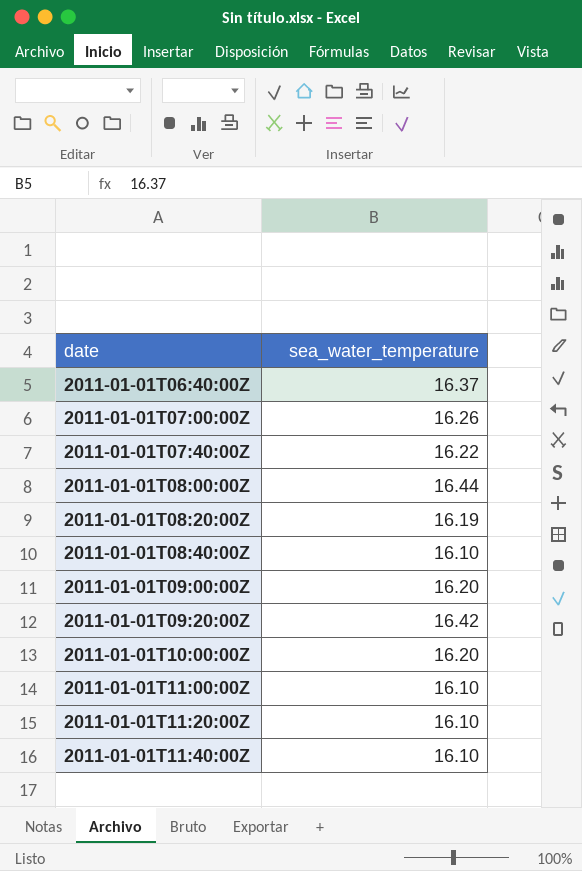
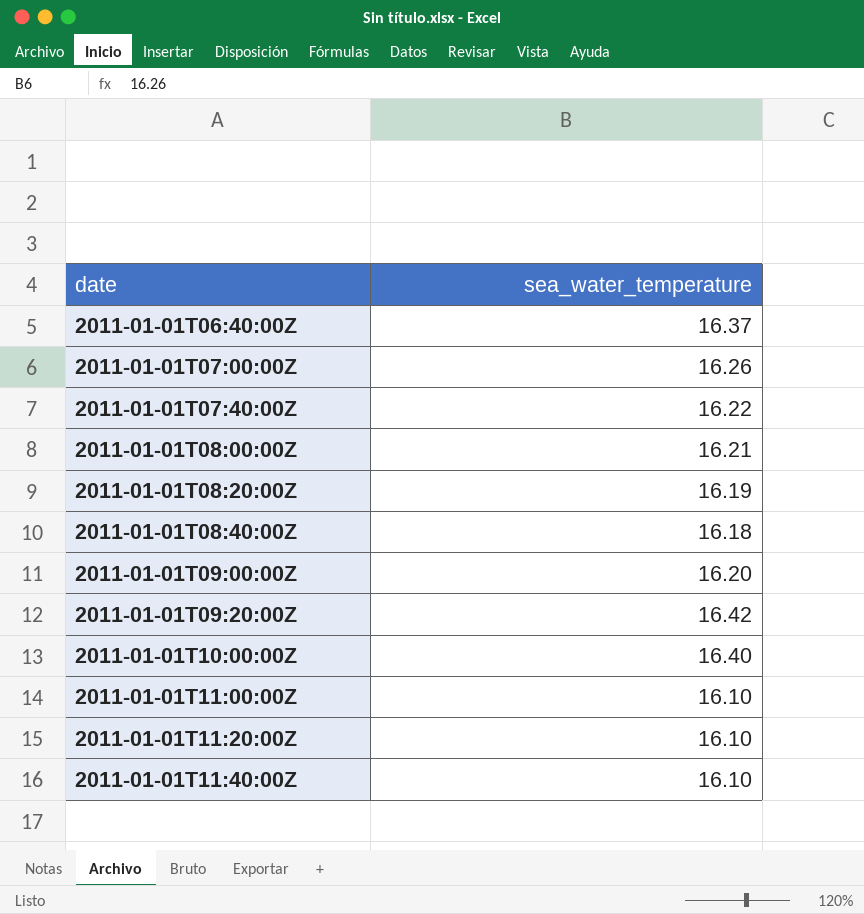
2011-01-01T08:00:00Z | sea_water_temperature: 16.44 -> 16.21
2011-01-01T08:40:00Z | sea_water_temperature: 16.10 -> 16.18
2011-01-01T10:00:00Z | sea_water_temperature: 16.20 -> 16.40

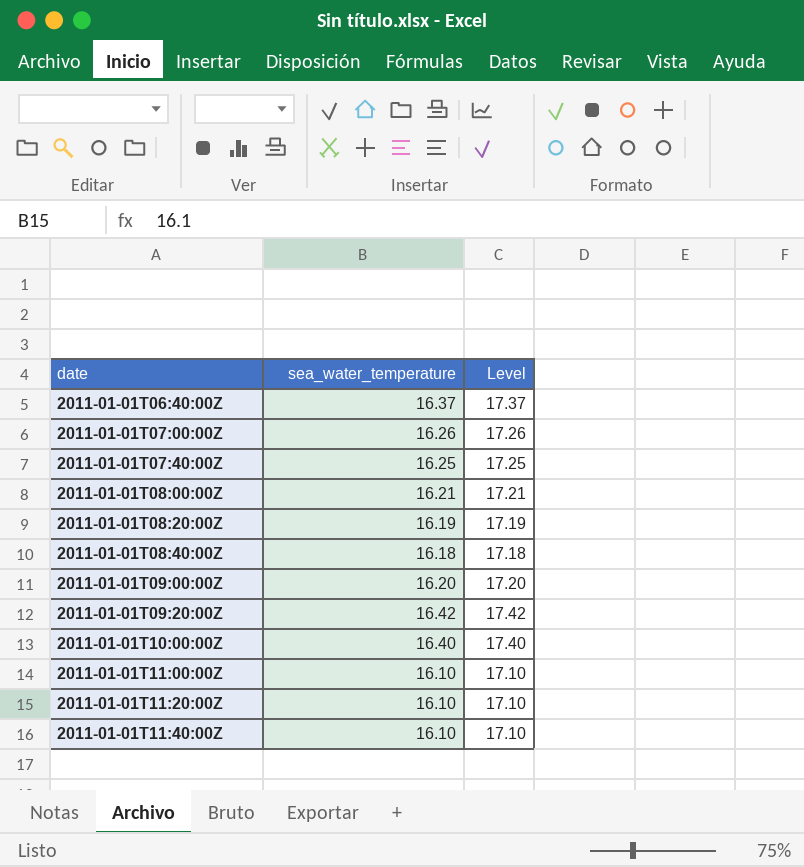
column Level | formula: none -> [sea_water_temperature] + 1
2011-01-01T07:40:00Z | sea_water_temperature: 16.22 -> 16.25

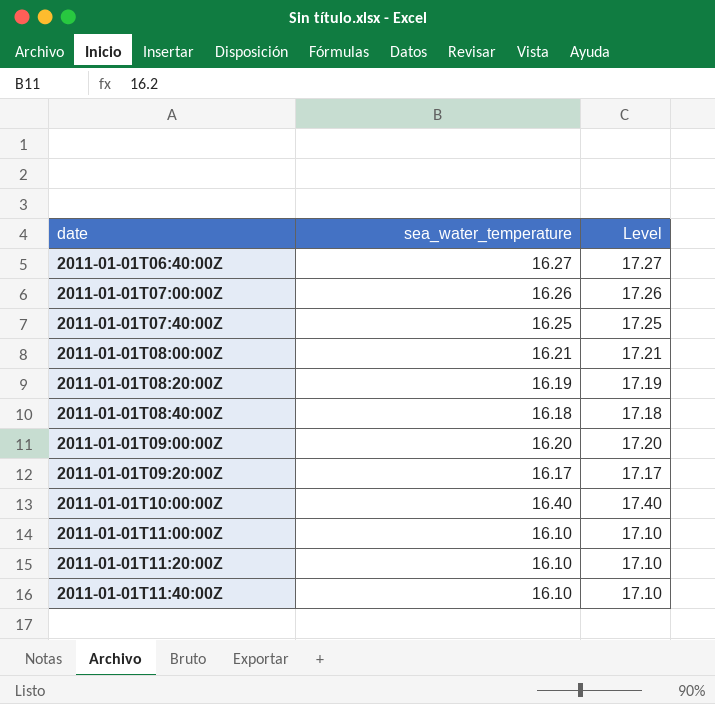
2011-01-01T06:40:00Z | sea_water_temperature: 16.37 -> 16.27
2011-01-01T06:40:00Z | Level: 17.37 -> 17.27
2011-01-01T09:20:00Z | sea_water_temperature: 16.42 -> 16.17
2011-01-01T09:20:00Z | Level: 17.42 -> 17.17

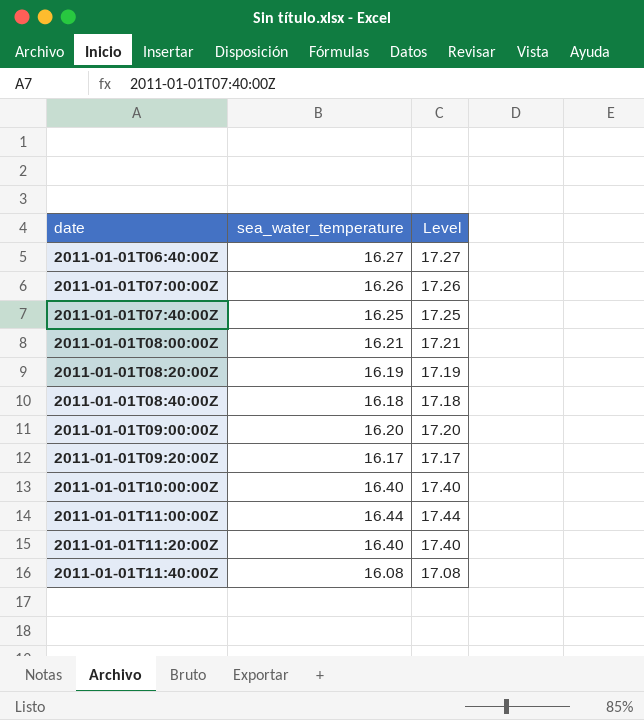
2011-01-01T11:00:00Z | sea_water_temperature: 16.10 -> 16.44
2011-01-01T11:00:00Z | Level: 17.10 -> 17.44
2011-01-01T11:20:00Z | sea_water_temperature: 16.10 -> 16.40
2011-01-01T11:20:00Z | Level: 17.10 -> 17.40
2011-01-01T11:40:00Z | sea_water_temperature: 16.10 -> 16.08
2011-01-01T11:40:00Z | Level: 17.10 -> 17.08

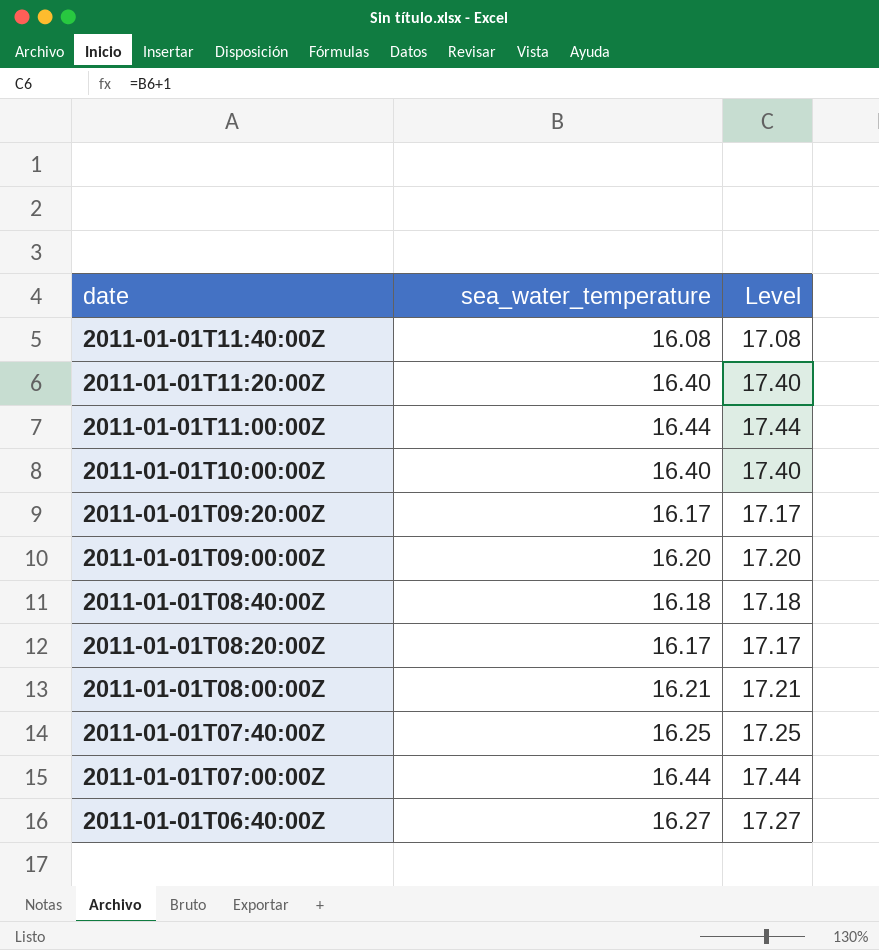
row order: date ascending -> date descending
2011-01-01T08:20:00Z | sea_water_temperature: 16.19 -> 16.17
2011-01-01T08:20:00Z | Level: 17.19 -> 17.17
2011-01-01T07:00:00Z | sea_water_temperature: 16.26 -> 16.44
2011-01-01T07:00:00Z | Level: 17.26 -> 17.44

